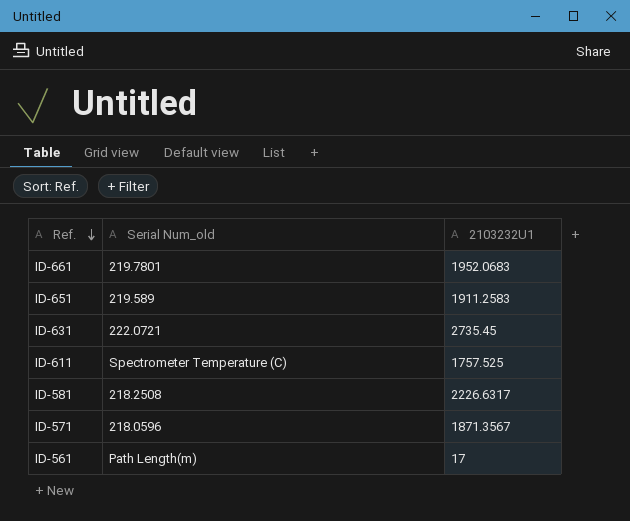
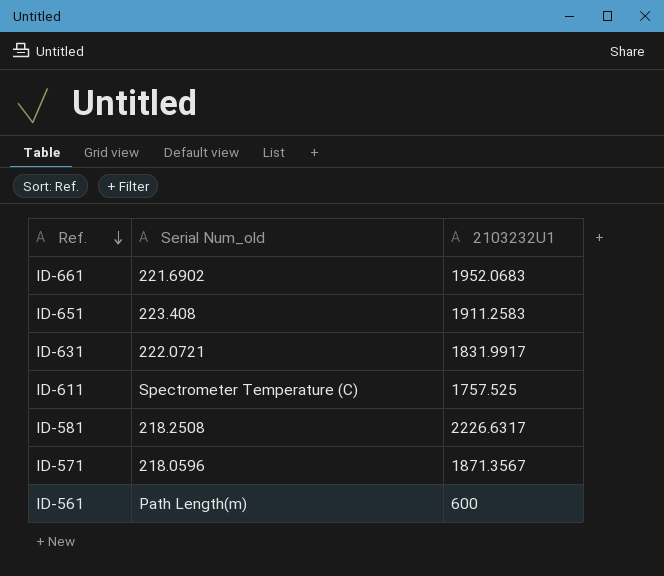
ID-661 | Serial Num_old: 219.7801 -> 221.6902
ID-651 | Serial Num_old: 219.589 -> 223.408
ID-631 | 2103232U1: 2735.45 -> 1831.9917
ID-561 | 2103232U1: 17 -> 600

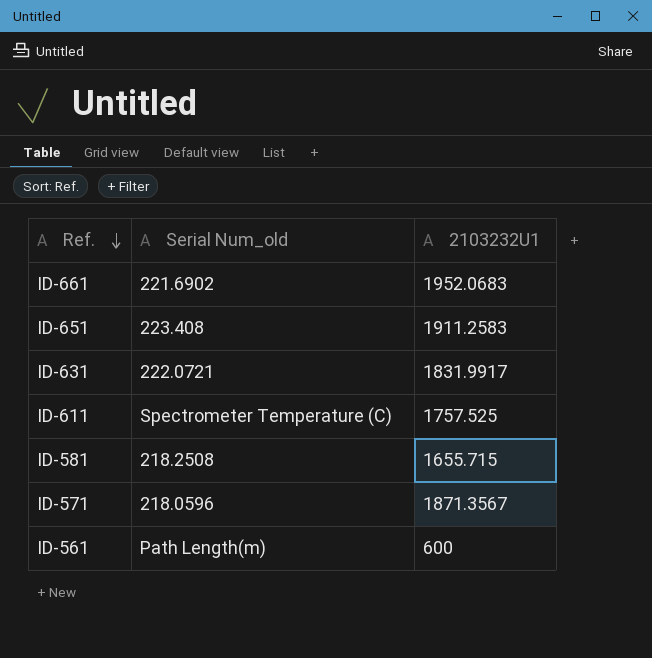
ID-581 | 2103232U1: 2226.6317 -> 1655.715

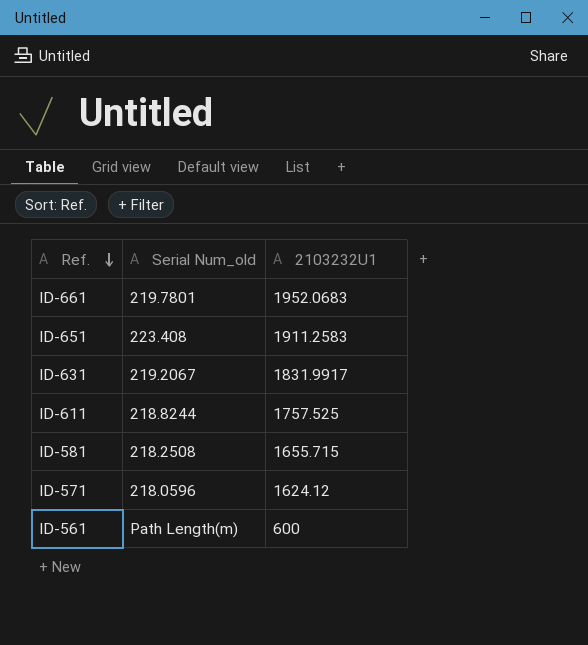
ID-661 | Serial Num_old: 221.6902 -> 219.7801
ID-631 | Serial Num_old: 222.0721 -> 219.2067
ID-611 | Serial Num_old: Spectrometer Temperature (C) -> 218.8244
ID-571 | 2103232U1: 1871.3567 -> 1624.12

